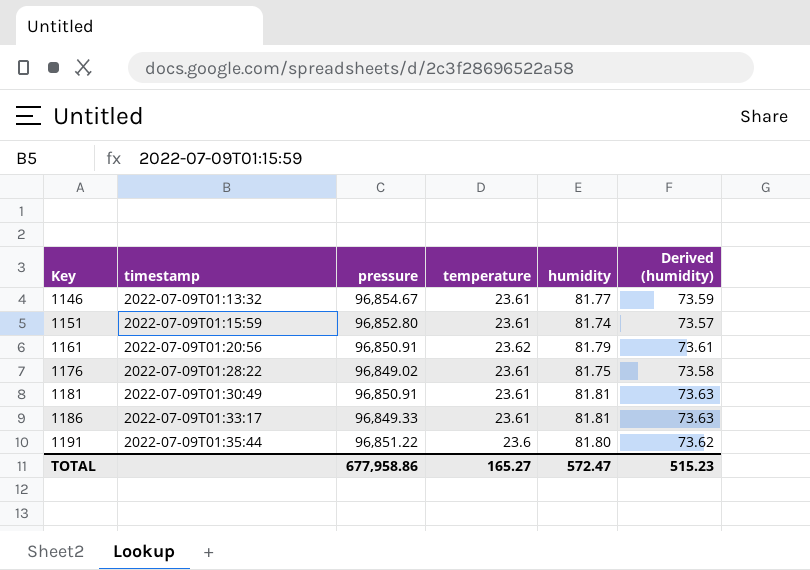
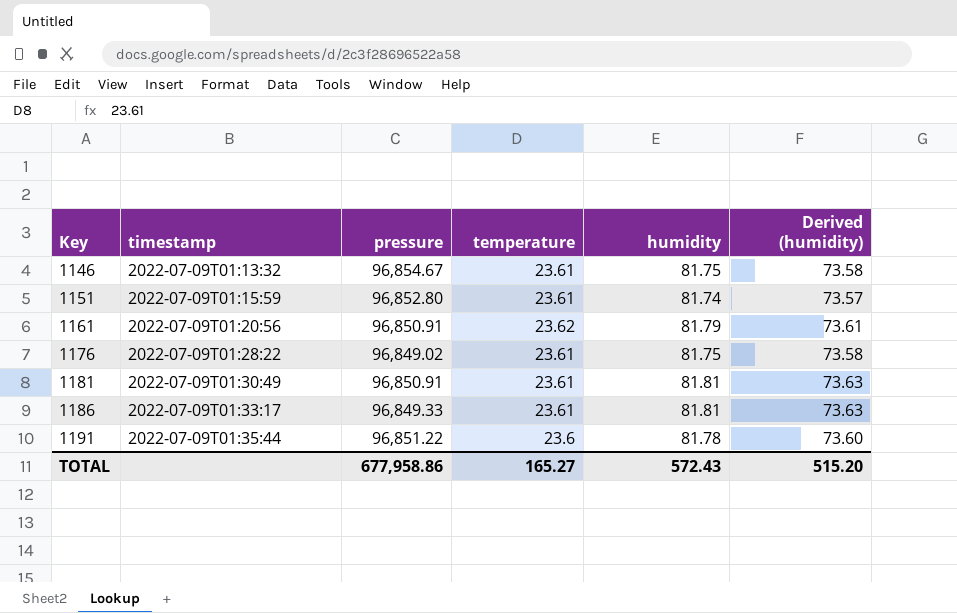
1146 | humidity: 81.77 -> 81.75
1146 | Derived (humidity): 73.59 -> 73.58
1191 | humidity: 81.80 -> 81.78
1191 | Derived (humidity): 73.62 -> 73.60
TOTAL | humidity: 572.47 -> 572.43
TOTAL | Derived (humidity): 515.23 -> 515.20

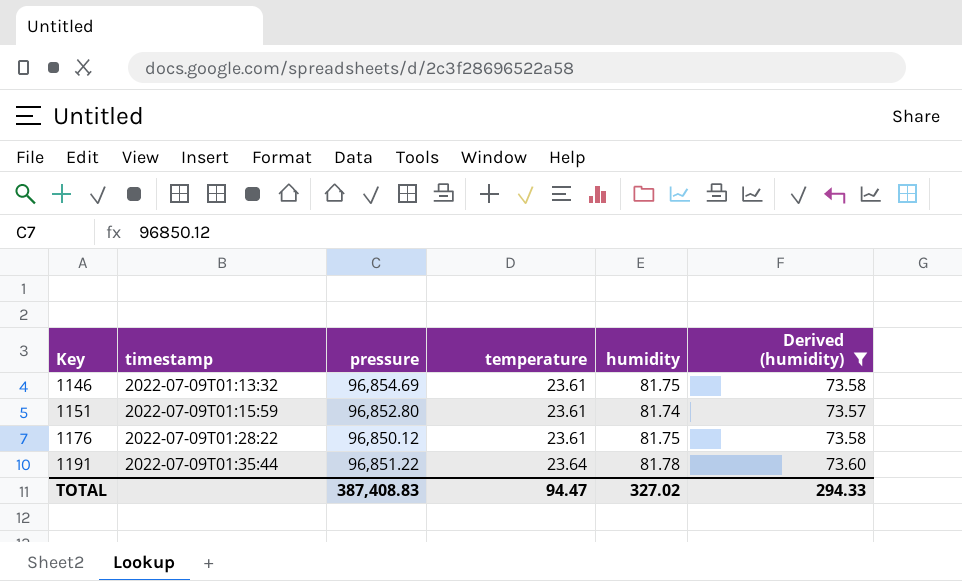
filter: none -> Derived (humidity) <= 73.60
1146 | pressure: 96,854.67 -> 96,854.69
1176 | pressure: 96,849.02 -> 96,850.12
1191 | temperature: 23.6 -> 23.64
TOTAL | pressure: 677,958.86 -> 387,408.83
TOTAL | temperature: 165.27 -> 94.47
TOTAL | humidity: 572.43 -> 327.02
TOTAL | Derived (humidity): 515.20 -> 294.33

